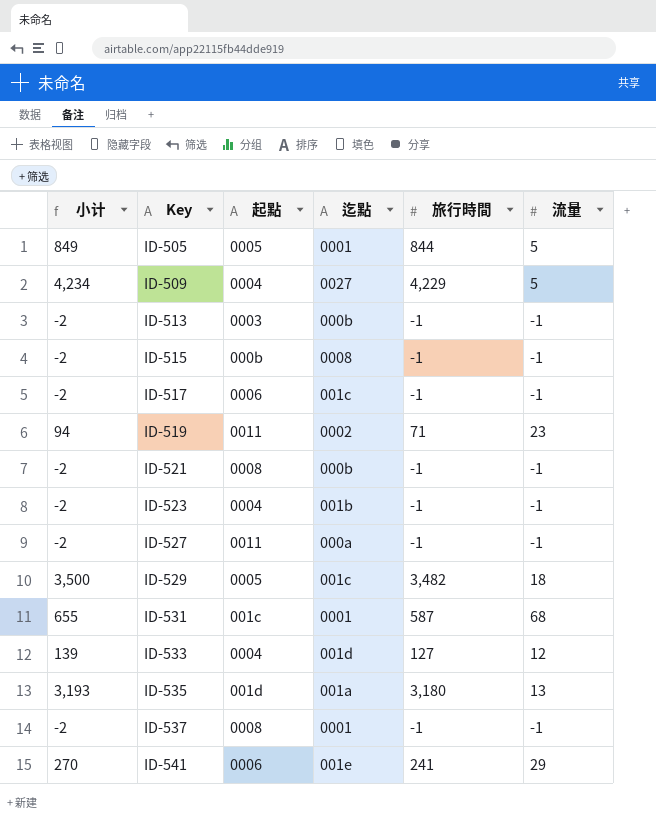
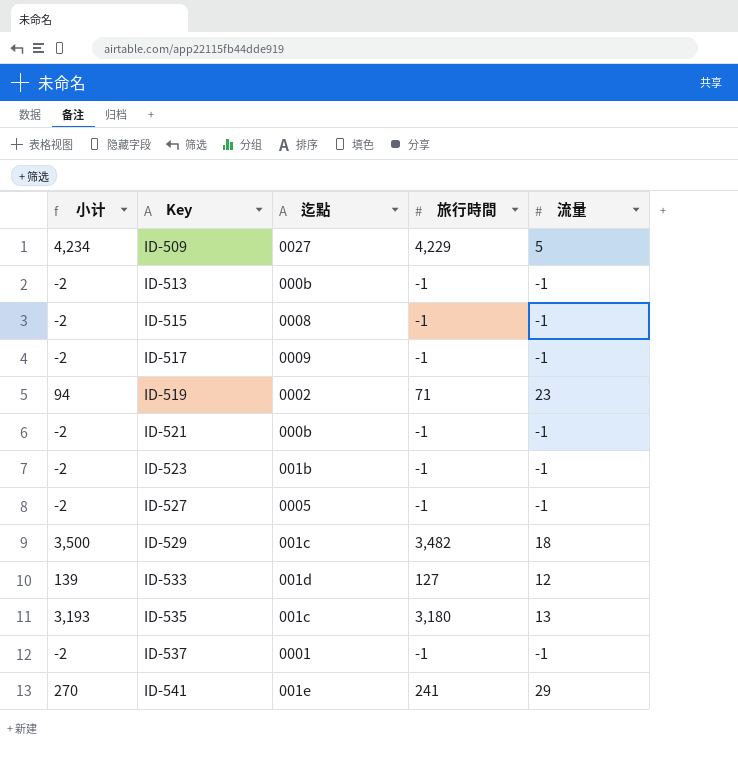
column 起點 | position: 3 -> none
row ID-505: 849 | 0005 | 0001 | 844 | 5 -> none
row ID-531: 655 | 001c | 0001 | 587 | 68 -> none
ID-517 | 迄點: 001c -> 0009
ID-527 | 迄點: 000a -> 0005
ID-535 | 迄點: 001a -> 001c

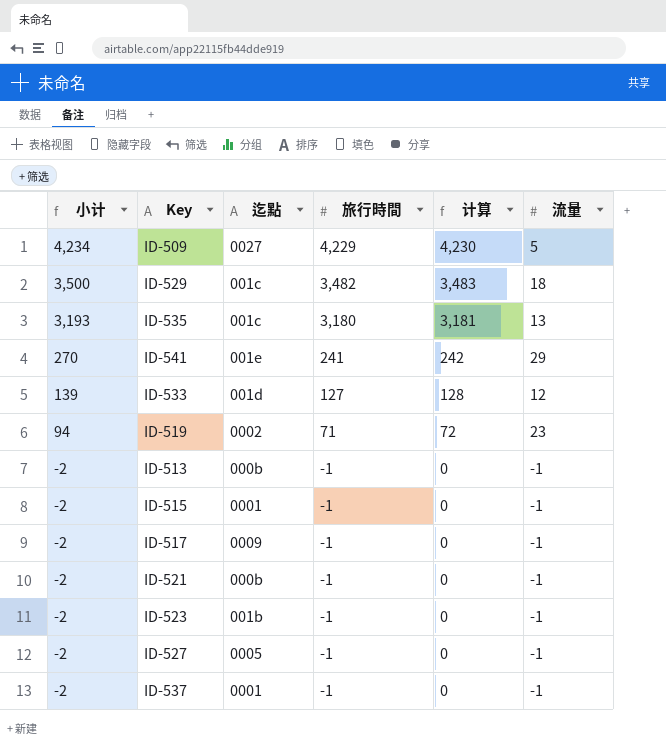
row order: Key ascending -> 小计 descending
column 计算 | formula: none -> [旅行時間] + 1
ID-515 | 迄點: 0008 -> 0001

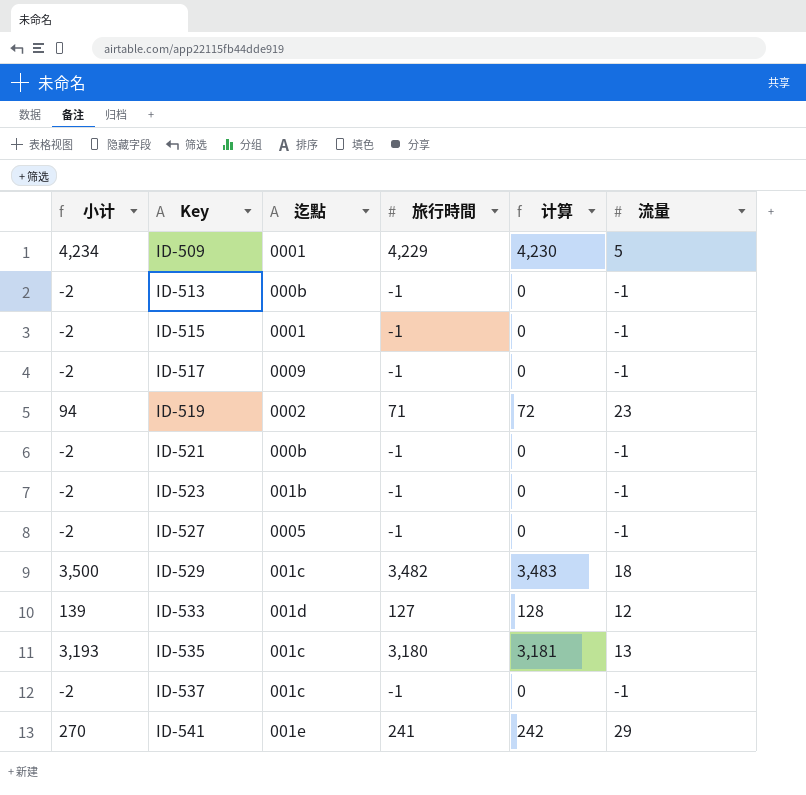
row order: 小计 descending -> Key ascending
ID-509 | 迄點: 0027 -> 0001
ID-537 | 迄點: 0001 -> 001c

